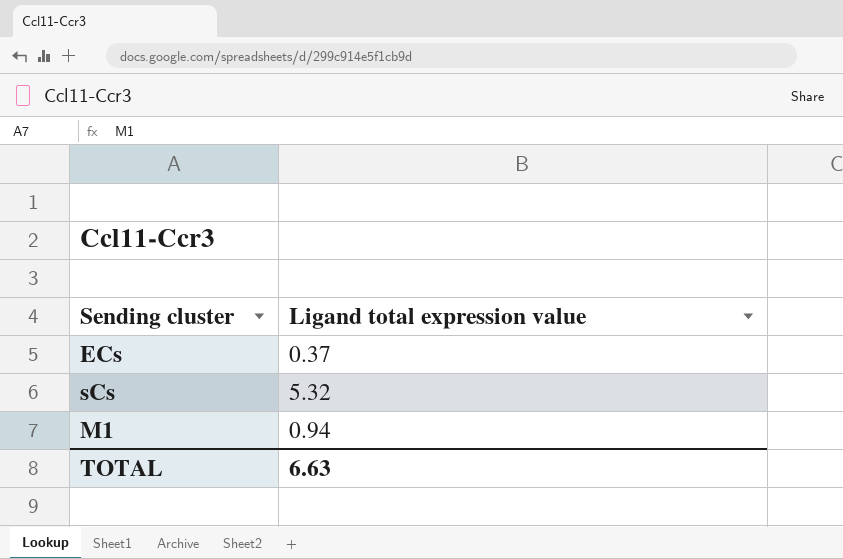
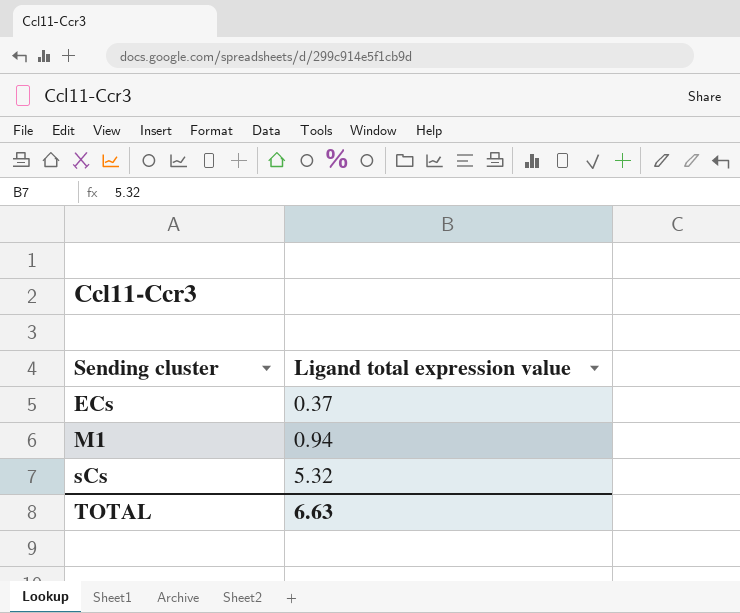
row order: none -> Sending cluster ascending

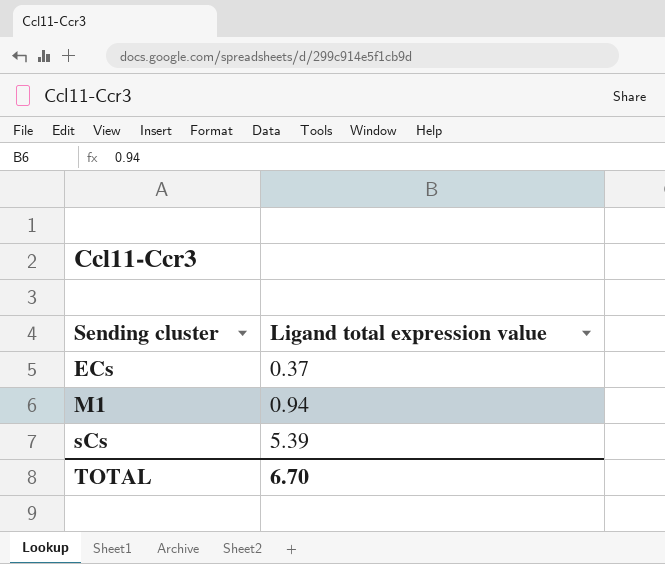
sCs | Ligand total expression value: 5.32 -> 5.39
TOTAL | Ligand total expression value: 6.63 -> 6.70

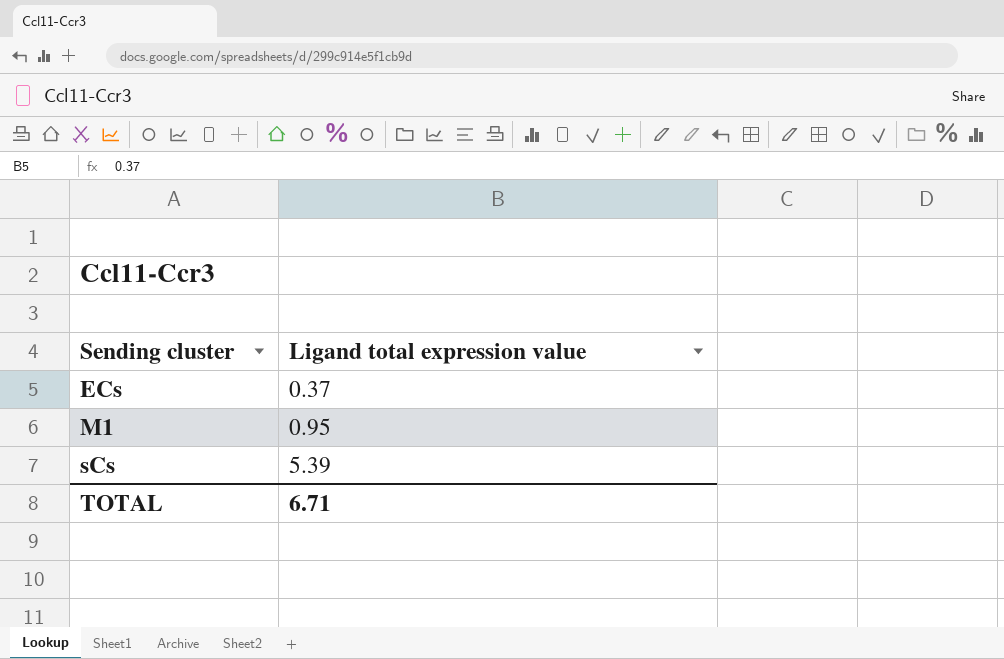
M1 | Ligand total expression value: 0.94 -> 0.95
TOTAL | Ligand total expression value: 6.70 -> 6.71

